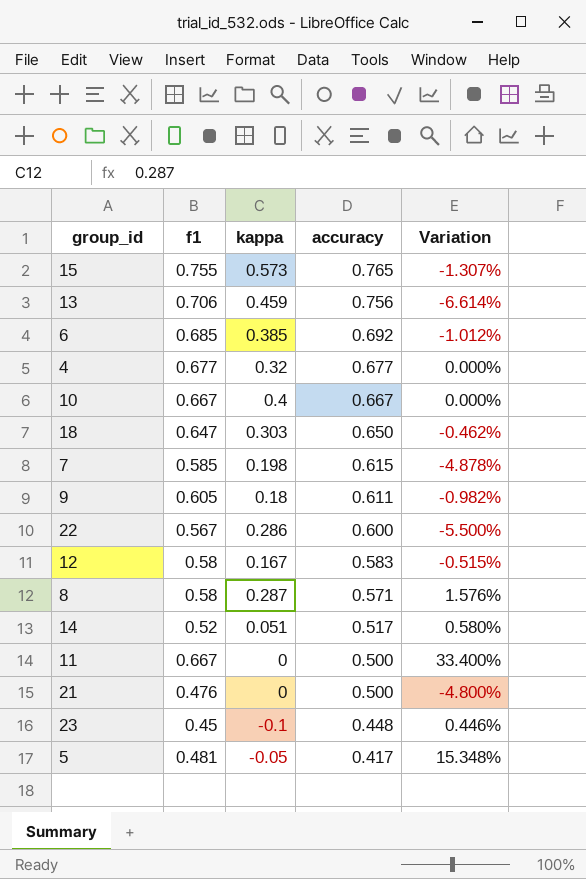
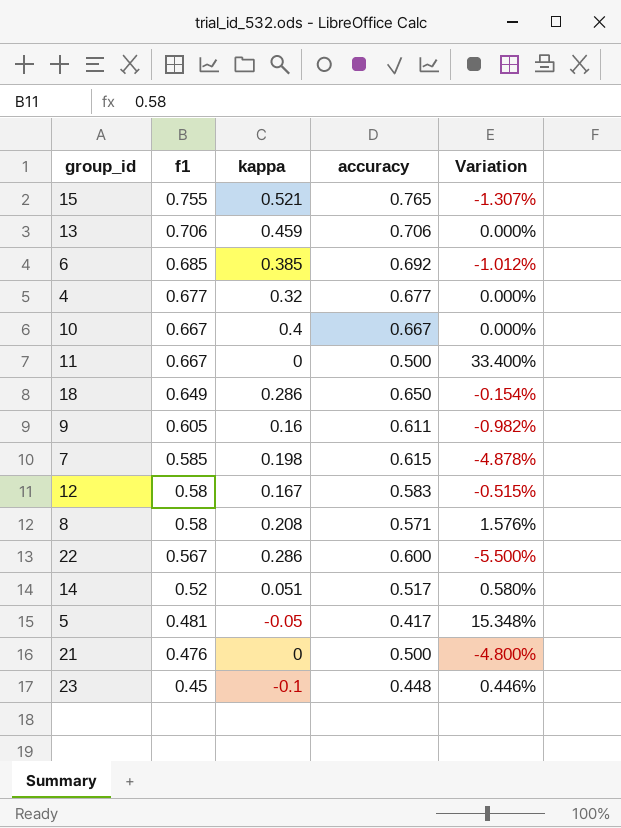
row order: accuracy descending -> f1 descending
15 | kappa: 0.573 -> 0.521
13 | accuracy: 0.756 -> 0.706
13 | Variation: -6.614% -> 0.000%
18 | f1: 0.647 -> 0.649
18 | kappa: 0.303 -> 0.286
18 | Variation: -0.462% -> -0.154%
9 | kappa: 0.18 -> 0.16
8 | kappa: 0.287 -> 0.208

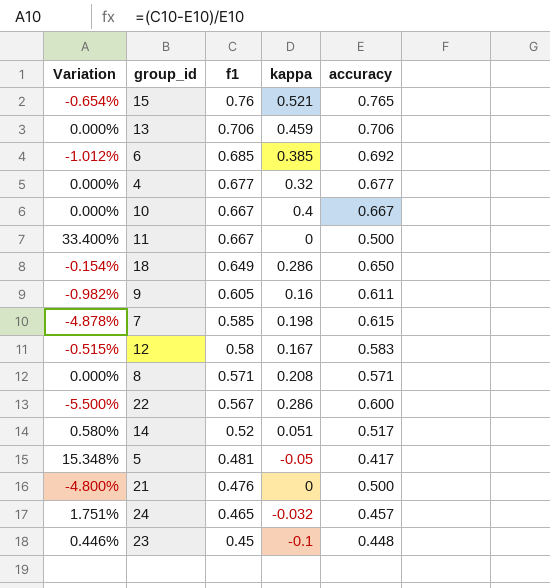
column Variation | position: 5 -> 1
15 | Variation: -1.307% -> -0.654%
15 | f1: 0.755 -> 0.76
8 | Variation: 1.576% -> 0.000%
8 | f1: 0.58 -> 0.571
row 24: none -> 1.751% | 0.465 | -0.032 | 0.457

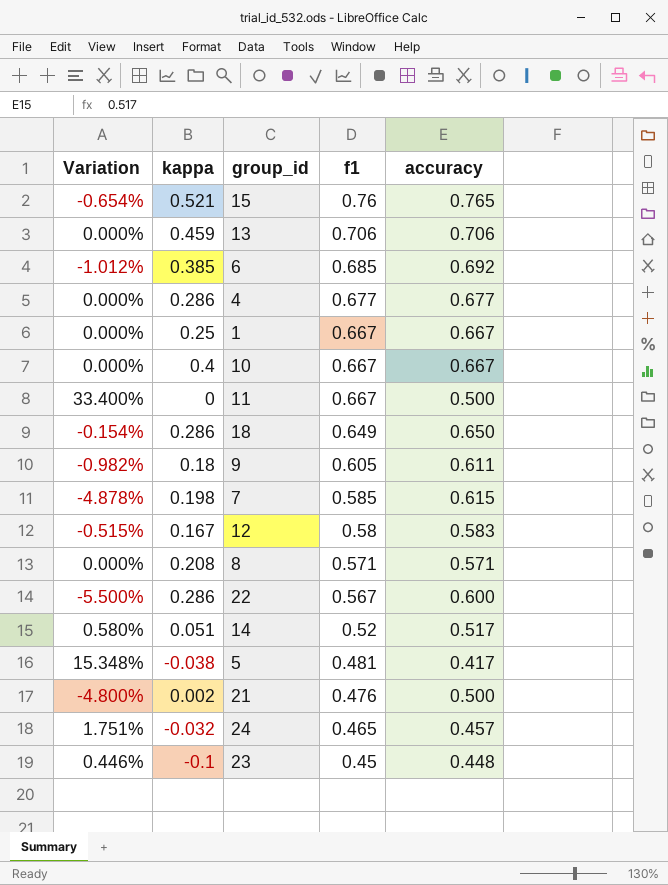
column kappa | position: 4 -> 2
4 | kappa: 0.32 -> 0.286
row 1: none -> 0.000% | 0.25 | 0.667 | 0.667
9 | kappa: 0.16 -> 0.18
5 | kappa: -0.05 -> -0.038
21 | kappa: 0 -> 0.002

